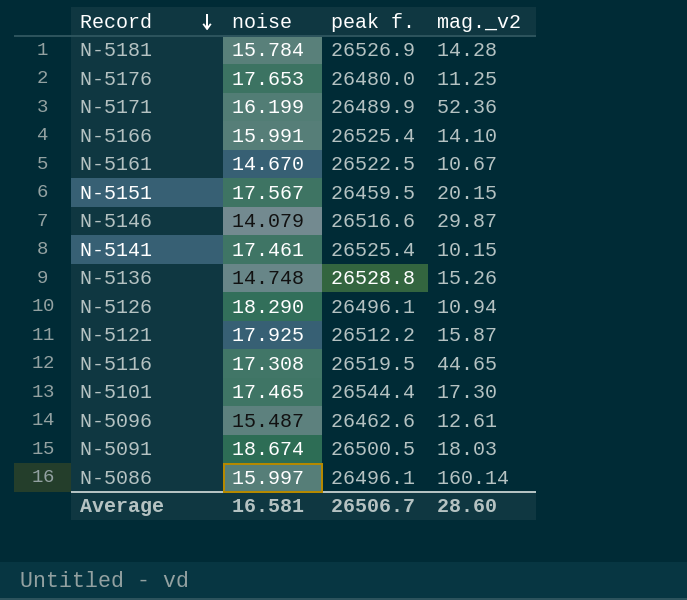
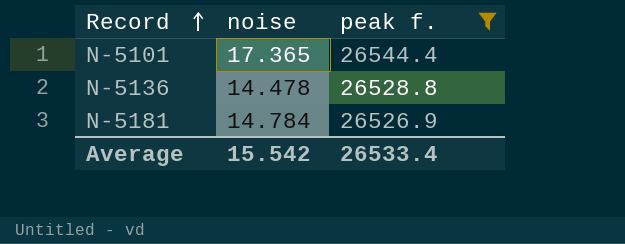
filter: none -> peak f. >= 26526.9
row order: Record descending -> Record ascending
column mag._v2 | position: 4 -> none
N-5101 | noise: 17.465 -> 17.365
N-5136 | noise: 14.748 -> 14.478
N-5181 | noise: 15.784 -> 14.784
Average | noise: 16.581 -> 15.542
Average | peak f.: 26506.7 -> 26533.4

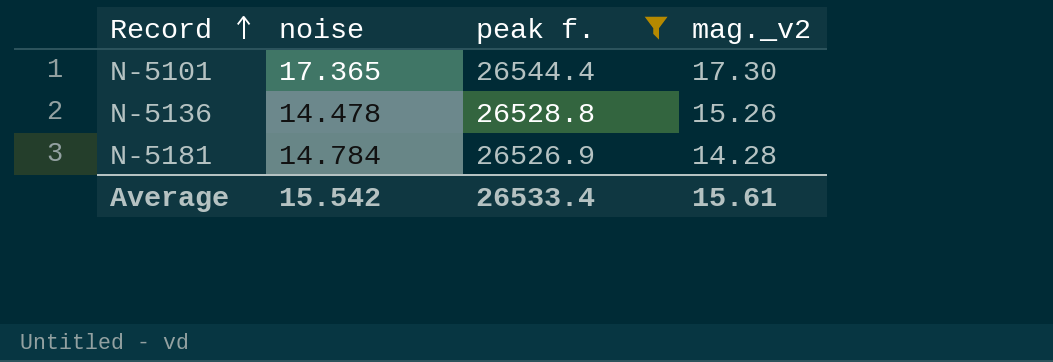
column mag._v2 | position: none -> 4

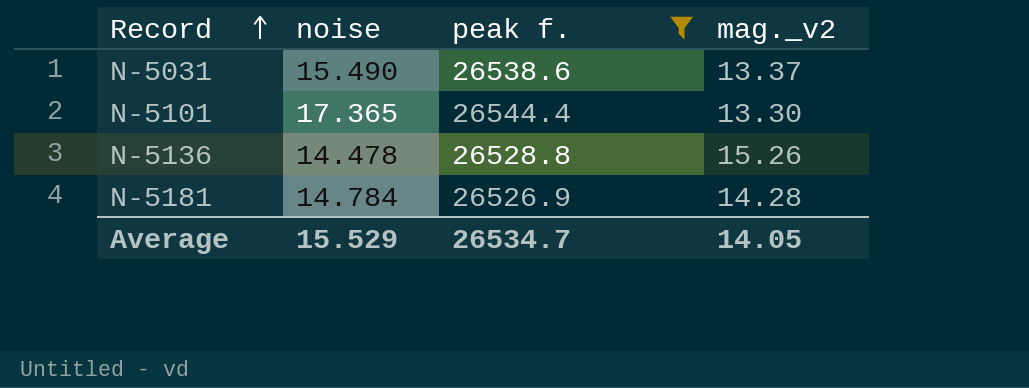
row N-5031: none -> 15.490 | 26538.6 | 13.37
N-5101 | mag._v2: 17.30 -> 13.30
Average | noise: 15.542 -> 15.529
Average | peak f.: 26533.4 -> 26534.7
Average | mag._v2: 15.61 -> 14.05

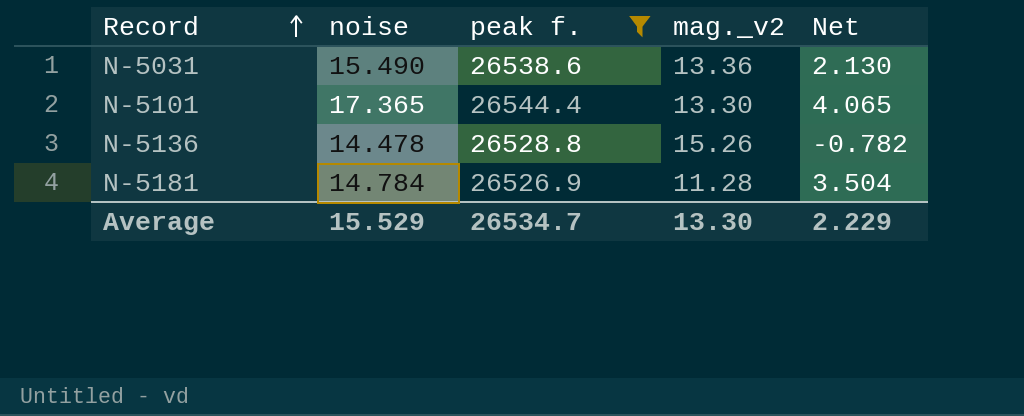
column Net | formula: none -> [noise] - [mag._v2]
N-5031 | mag._v2: 13.37 -> 13.36
N-5181 | mag._v2: 14.28 -> 11.28
Average | mag._v2: 14.05 -> 13.30

